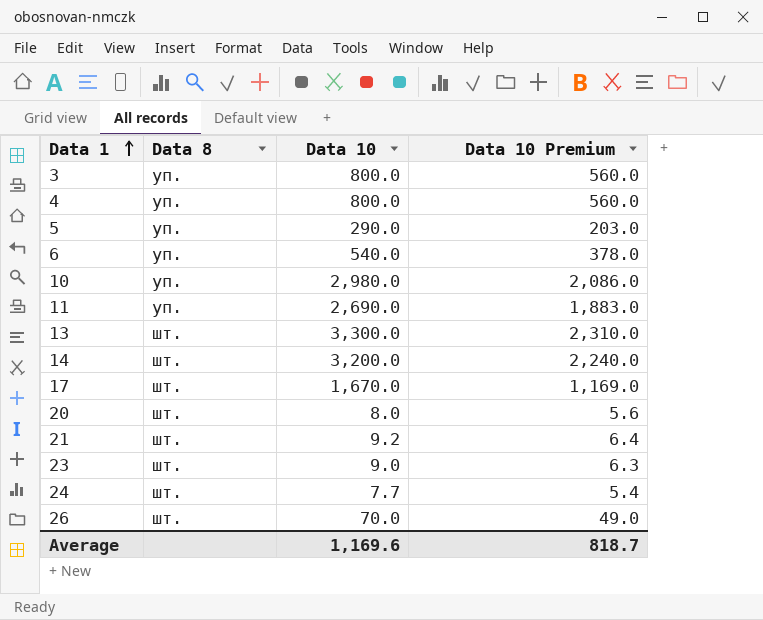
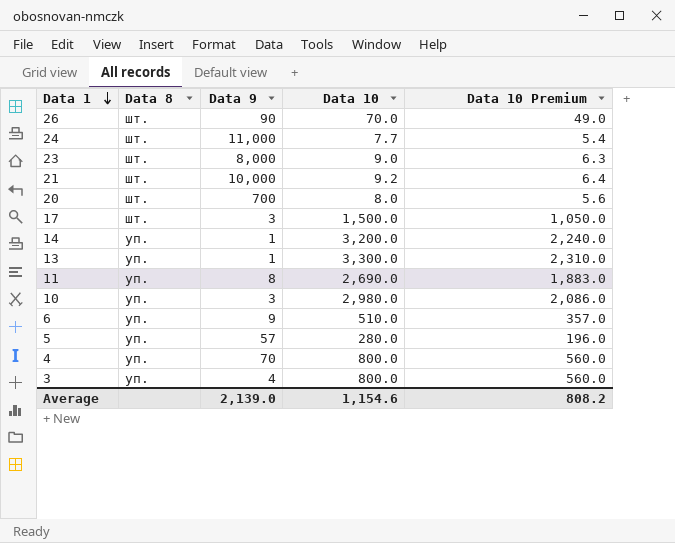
row order: Data 1 ascending -> Data 1 descending
column Data 9 | position: none -> 3
17 | Data 10: 1,670.0 -> 1,500.0
17 | Data 10 Premium: 1,169.0 -> 1,050.0
14 | Data 8: шт. -> уп.
13 | Data 8: шт. -> уп.
6 | Data 10: 540.0 -> 510.0
6 | Data 10 Premium: 378.0 -> 357.0
5 | Data 10: 290.0 -> 280.0
5 | Data 10 Premium: 203.0 -> 196.0
Average | Data 10: 1,169.6 -> 1,154.6
Average | Data 10 Premium: 818.7 -> 808.2

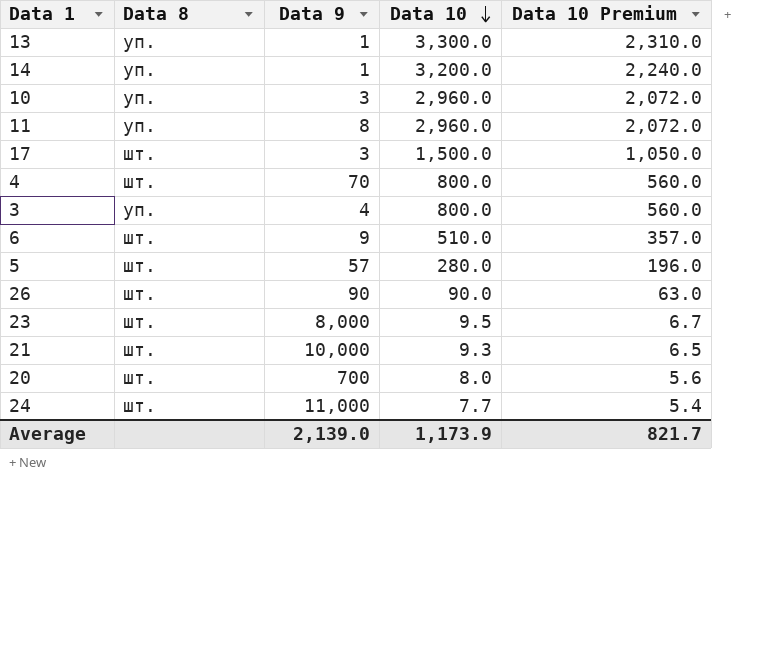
row order: Data 1 descending -> Data 10 descending
10 | Data 10: 2,980.0 -> 2,960.0
10 | Data 10 Premium: 2,086.0 -> 2,072.0
11 | Data 10: 2,690.0 -> 2,960.0
11 | Data 10 Premium: 1,883.0 -> 2,072.0
4 | Data 8: уп. -> шт.
6 | Data 8: уп. -> шт.
5 | Data 8: уп. -> шт.
26 | Data 10: 70.0 -> 90.0
26 | Data 10 Premium: 49.0 -> 63.0
23 | Data 10: 9.0 -> 9.5
23 | Data 10 Premium: 6.3 -> 6.7
21 | Data 10: 9.2 -> 9.3
21 | Data 10 Premium: 6.4 -> 6.5
Average | Data 10: 1,154.6 -> 1,173.9
Average | Data 10 Premium: 808.2 -> 821.7

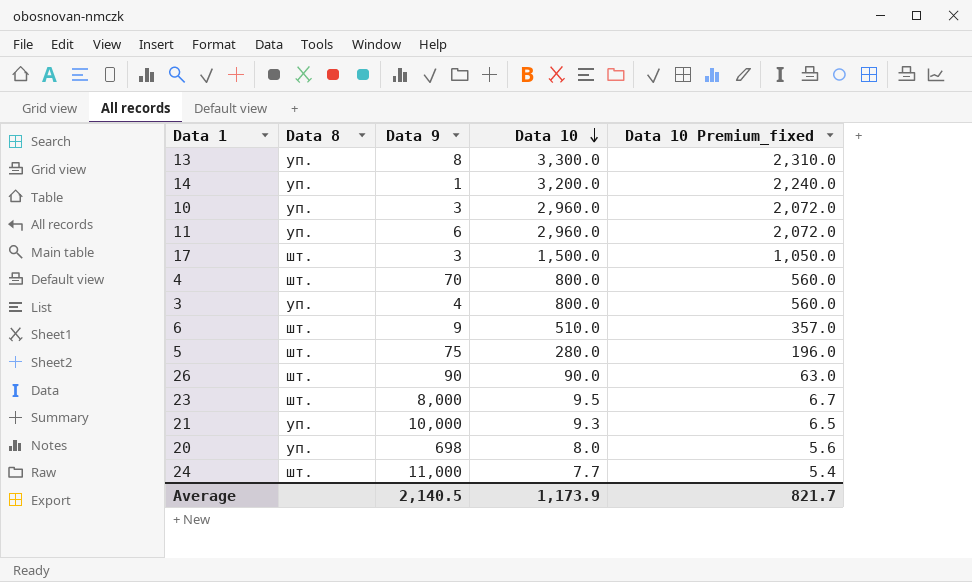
column name: Data 10 Premium -> Data 10 Premium_fixed
13 | Data 9: 1 -> 8
11 | Data 9: 8 -> 6
5 | Data 9: 57 -> 75
21 | Data 8: шт. -> уп.
20 | Data 8: шт. -> уп.
20 | Data 9: 700 -> 698
Average | Data 9: 2,139.0 -> 2,140.5

